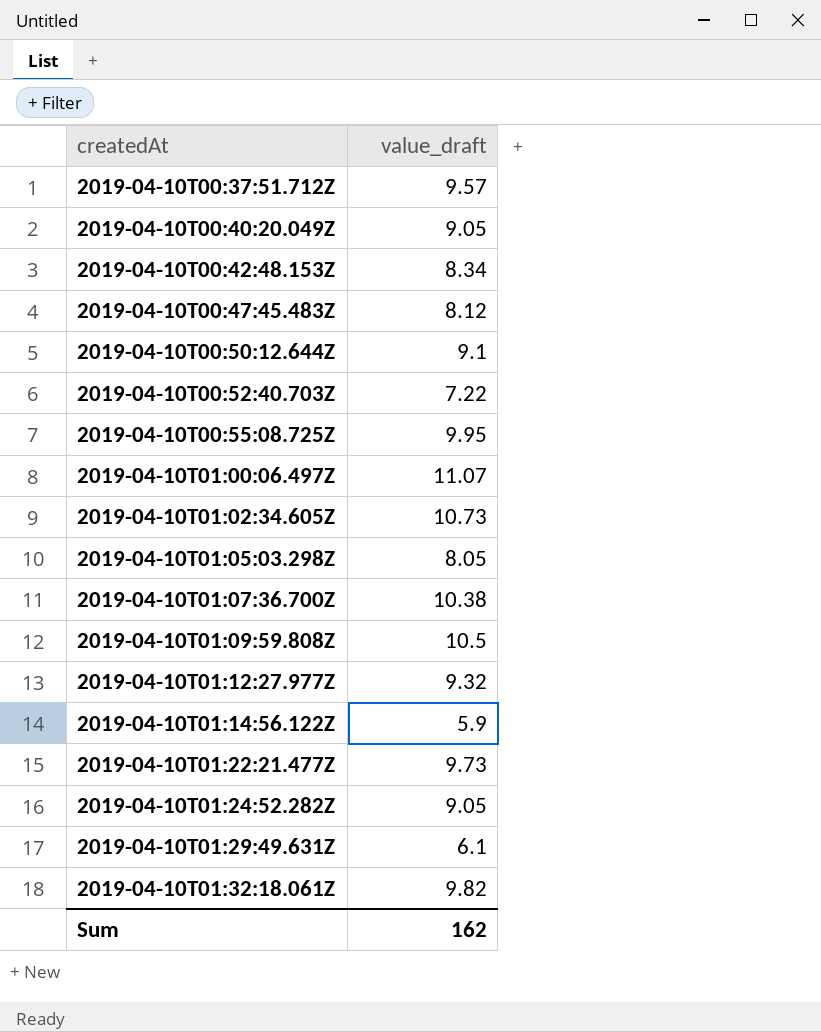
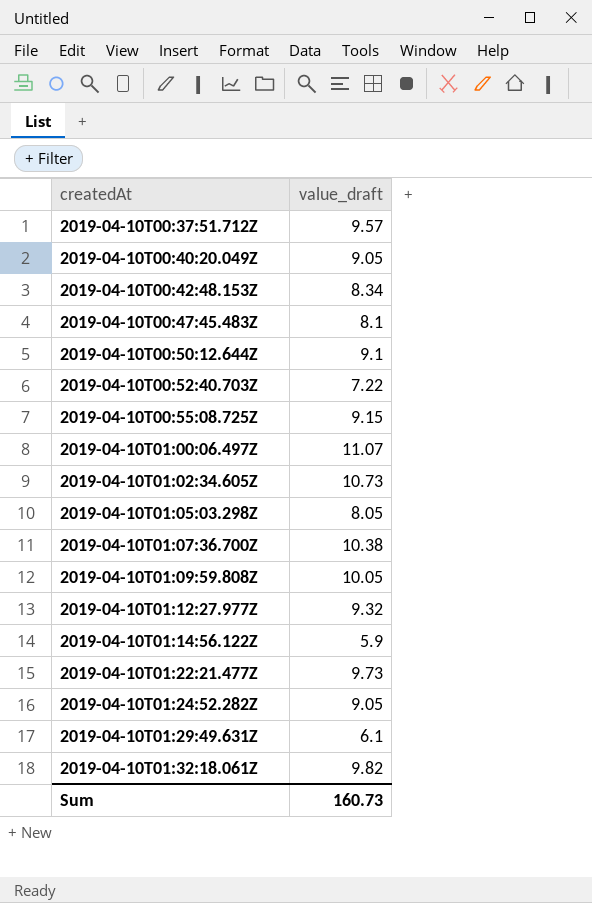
2019-04-10T00:47:45.483Z | value_draft: 8.12 -> 8.1
2019-04-10T00:55:08.725Z | value_draft: 9.95 -> 9.15
2019-04-10T01:09:59.808Z | value_draft: 10.5 -> 10.05
Sum | value_draft: 162 -> 160.73

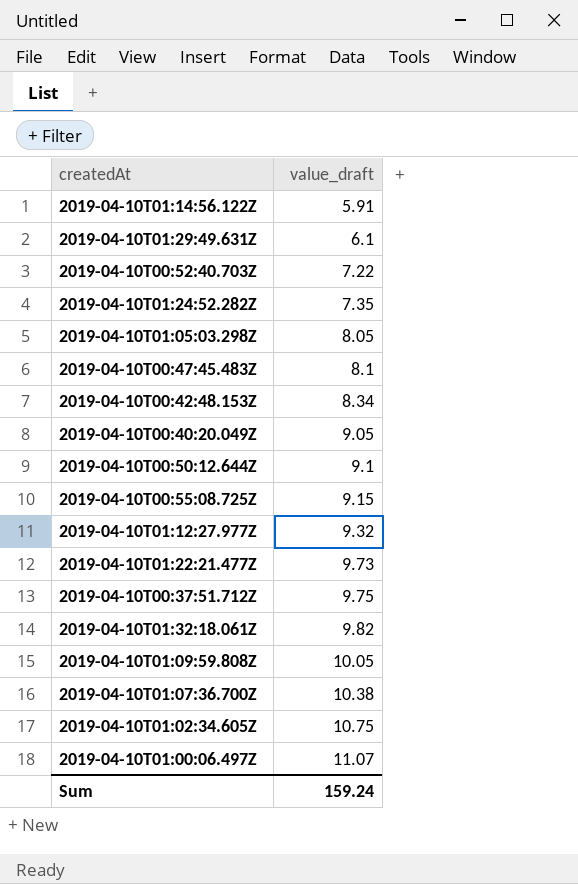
row order: createdAt ascending -> value_draft ascending
2019-04-10T01:14:56.122Z | value_draft: 5.9 -> 5.91
2019-04-10T01:24:52.282Z | value_draft: 9.05 -> 7.35
2019-04-10T00:37:51.712Z | value_draft: 9.57 -> 9.75
2019-04-10T01:02:34.605Z | value_draft: 10.73 -> 10.75
Sum | value_draft: 160.73 -> 159.24

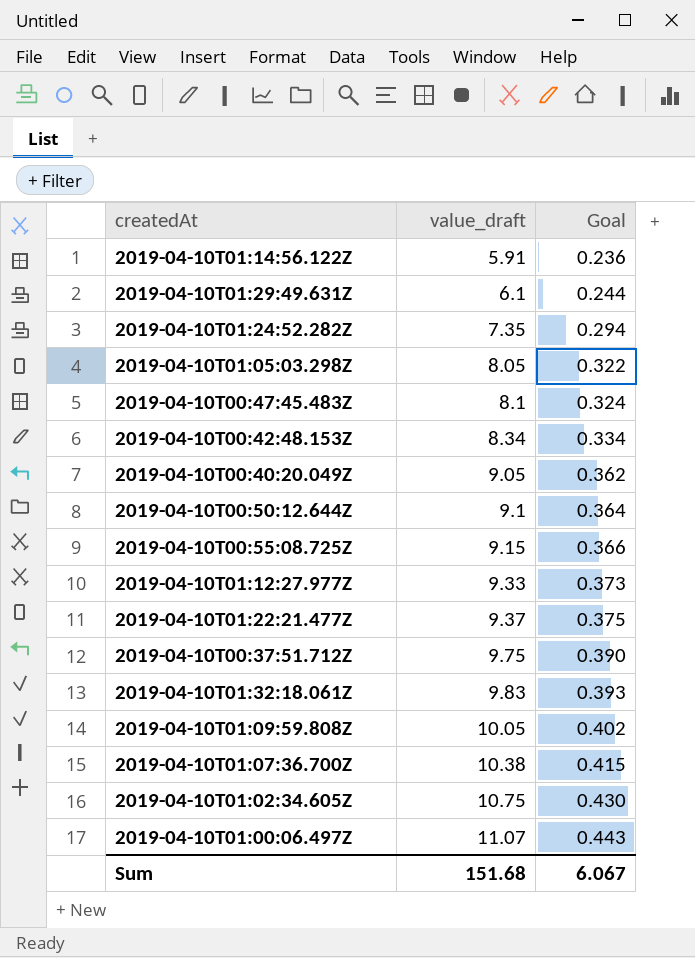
column Goal | formula: none -> [value_draft] * 0.04
row 2019-04-10T00:52:40.703Z: 7.22 -> none
2019-04-10T01:12:27.977Z | value_draft: 9.32 -> 9.33
2019-04-10T01:22:21.477Z | value_draft: 9.73 -> 9.37
2019-04-10T01:32:18.061Z | value_draft: 9.82 -> 9.83
Sum | value_draft: 159.24 -> 151.68

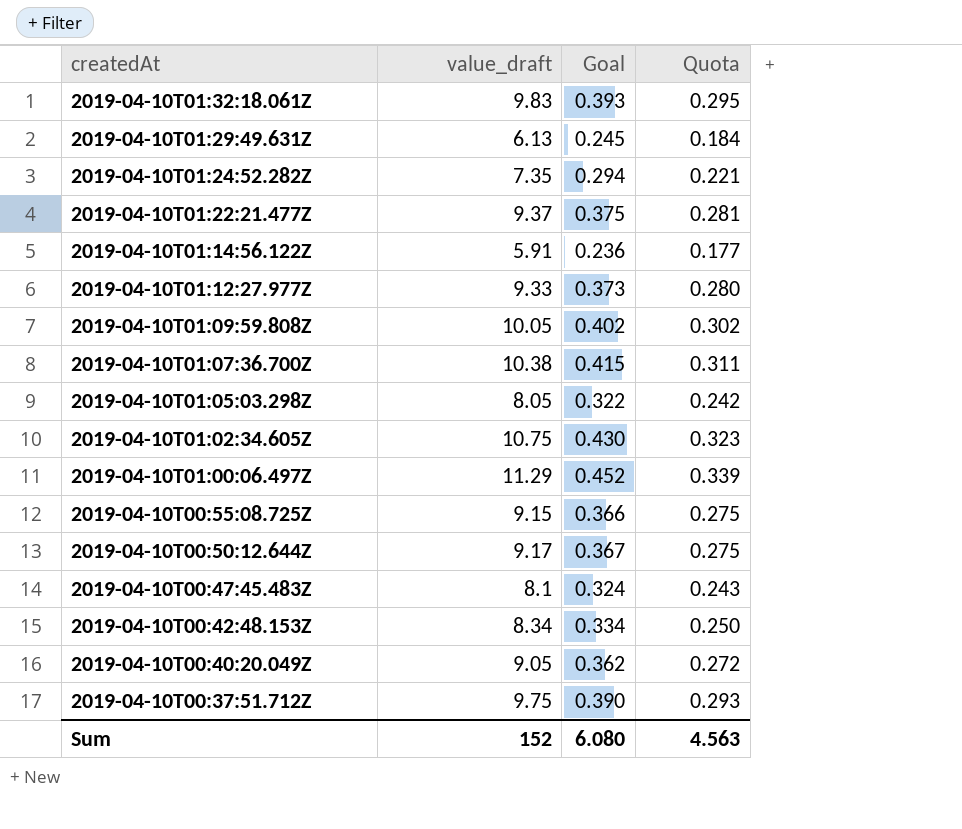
row order: value_draft ascending -> createdAt descending
column Quota | formula: none -> [value_draft] * 0.03
2019-04-10T01:29:49.631Z | value_draft: 6.1 -> 6.13
2019-04-10T01:29:49.631Z | Goal: 0.244 -> 0.245
2019-04-10T01:00:06.497Z | value_draft: 11.07 -> 11.29
2019-04-10T01:00:06.497Z | Goal: 0.443 -> 0.452
2019-04-10T00:50:12.644Z | value_draft: 9.1 -> 9.17
2019-04-10T00:50:12.644Z | Goal: 0.364 -> 0.367
Sum | value_draft: 151.68 -> 152
Sum | Goal: 6.067 -> 6.080

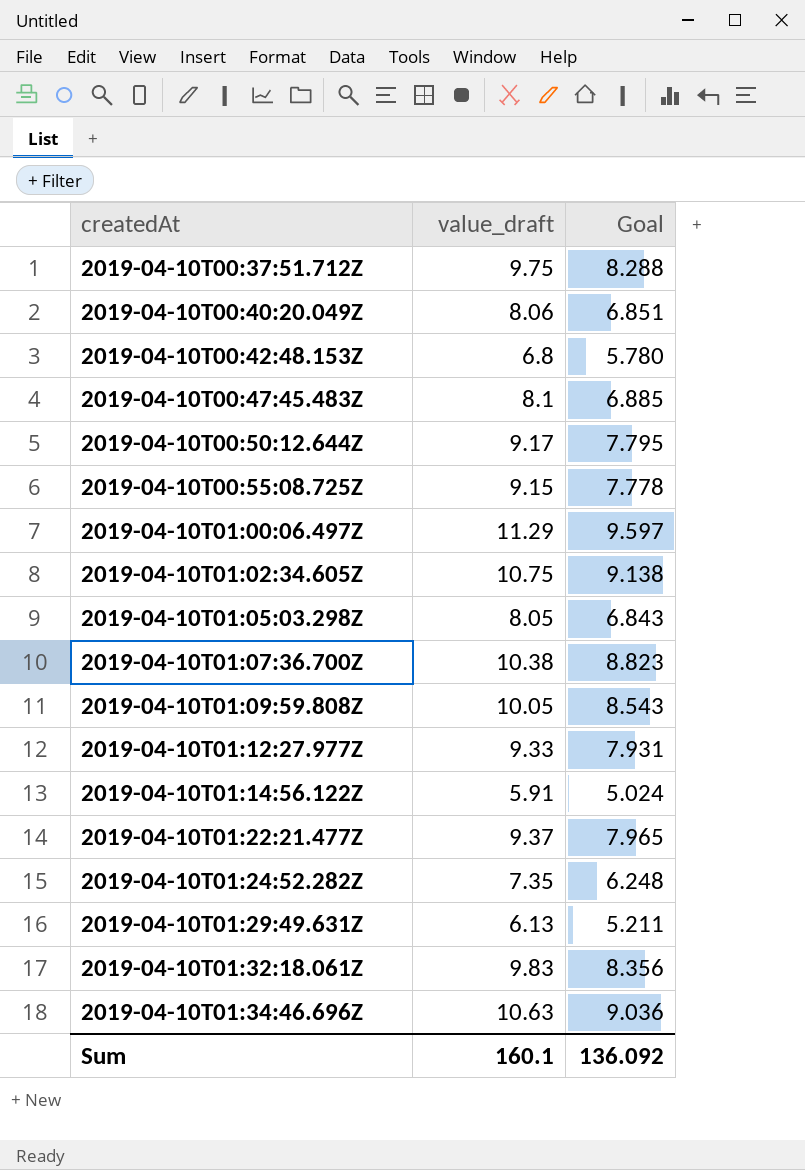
row order: createdAt descending -> createdAt ascending
column Quota | formula: [value_draft] * 0.03 -> none
column Goal | formula: [value_draft] * 0.04 -> [value_draft] * 0.85
2019-04-10T00:40:20.049Z | value_draft: 9.05 -> 8.06
2019-04-10T00:42:48.153Z | value_draft: 8.34 -> 6.8
row 2019-04-10T01:34:46.696Z: none -> 10.63 | 9.036
Sum | value_draft: 152 -> 160.1
Sum | Goal: 6.080 -> 136.092

